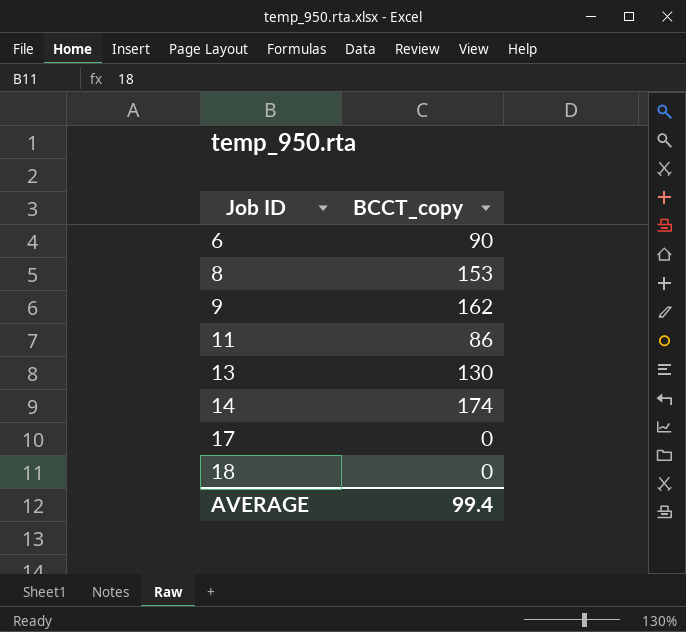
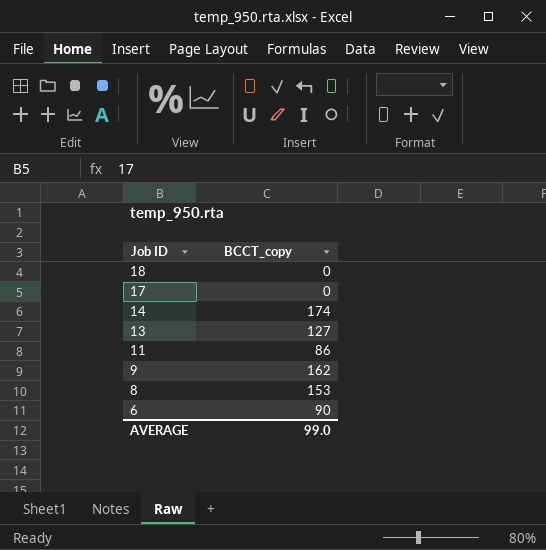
row order: Job ID ascending -> Job ID descending
13 | BCCT_copy: 130 -> 127
AVERAGE | BCCT_copy: 99.4 -> 99.0

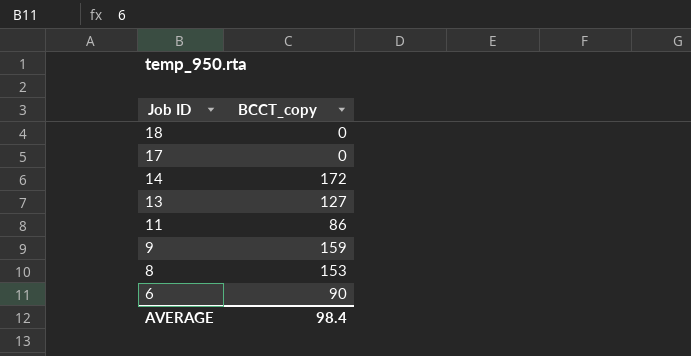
14 | BCCT_copy: 174 -> 172
9 | BCCT_copy: 162 -> 159
AVERAGE | BCCT_copy: 99.0 -> 98.4

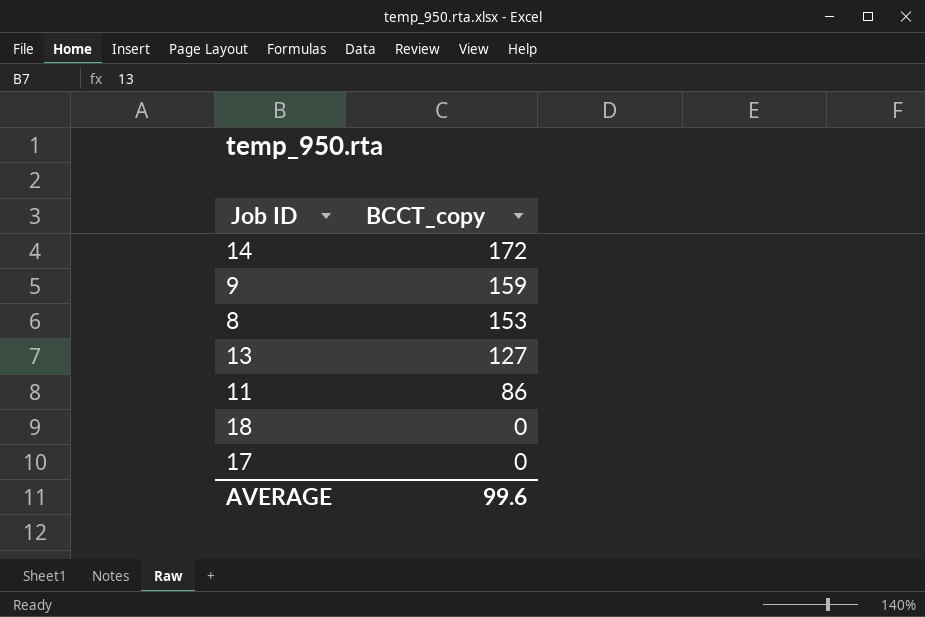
row order: Job ID descending -> BCCT_copy descending
row 6: 90 -> none
AVERAGE | BCCT_copy: 98.4 -> 99.6

